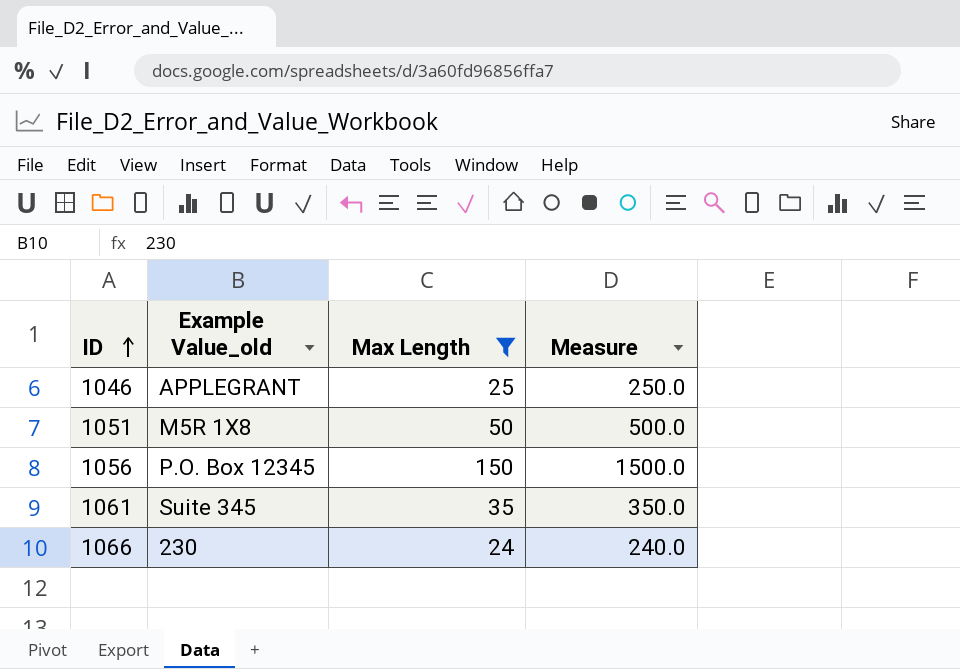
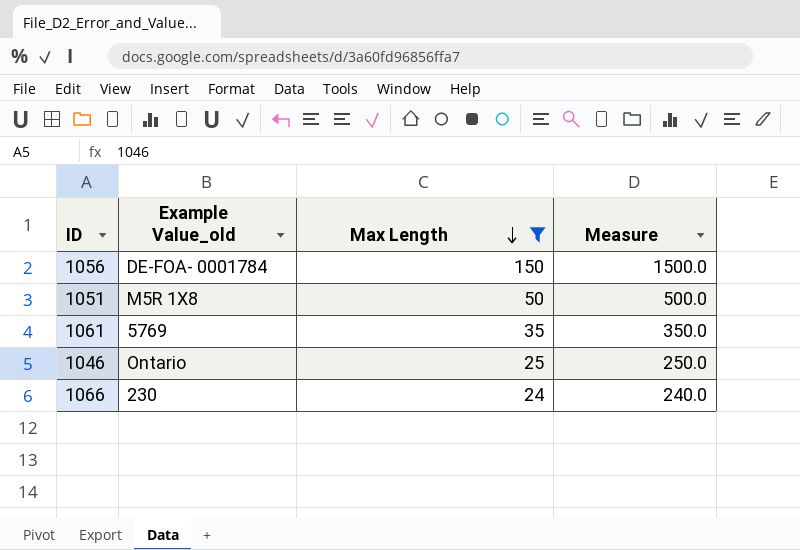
row order: ID ascending -> Max Length descending
1056 | Example Value_old: P.O. Box 12345 -> DE-FOA- 0001784
1061 | Example Value_old: Suite 345 -> 5769
1046 | Example Value_old: APPLEGRANT -> Ontario

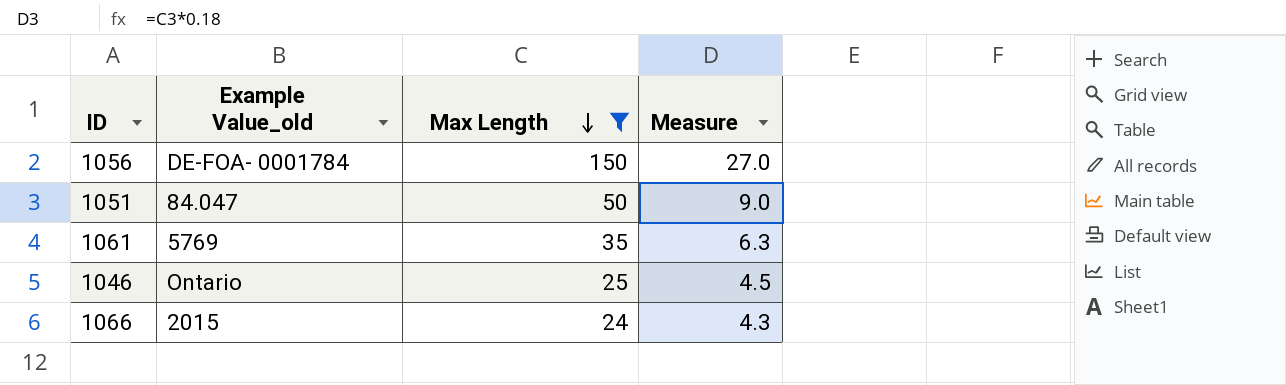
column Measure | formula: [Max Length] * 10 -> [Max Length] * 0.18
1051 | Example Value_old: M5R 1X8 -> 84.047
1066 | Example Value_old: 230 -> 2015

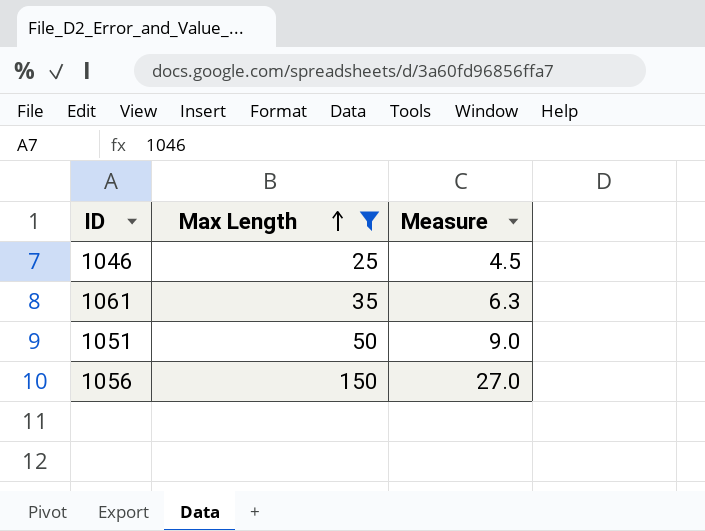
row order: Max Length descending -> Max Length ascending
column Example Value_old | position: 2 -> none
row 1066: 2015 | 24 | 4.3 -> none

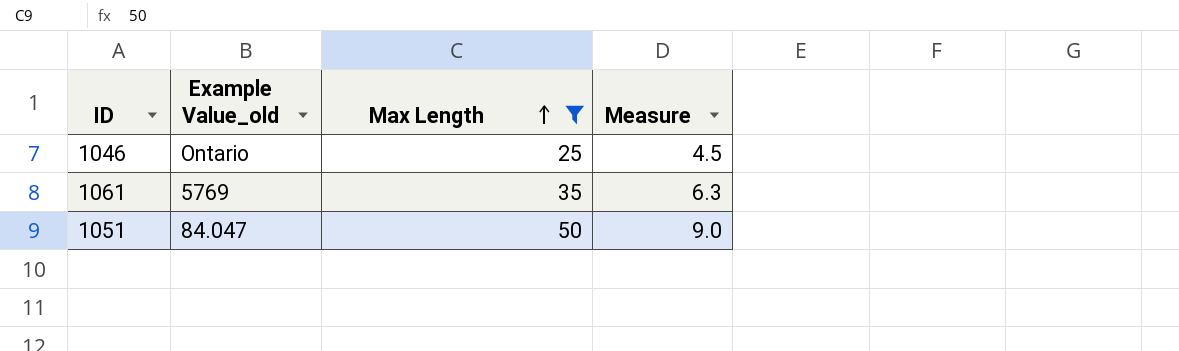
column Example Value_old | position: none -> 2
row 1056: 150 | 27.0 -> none

